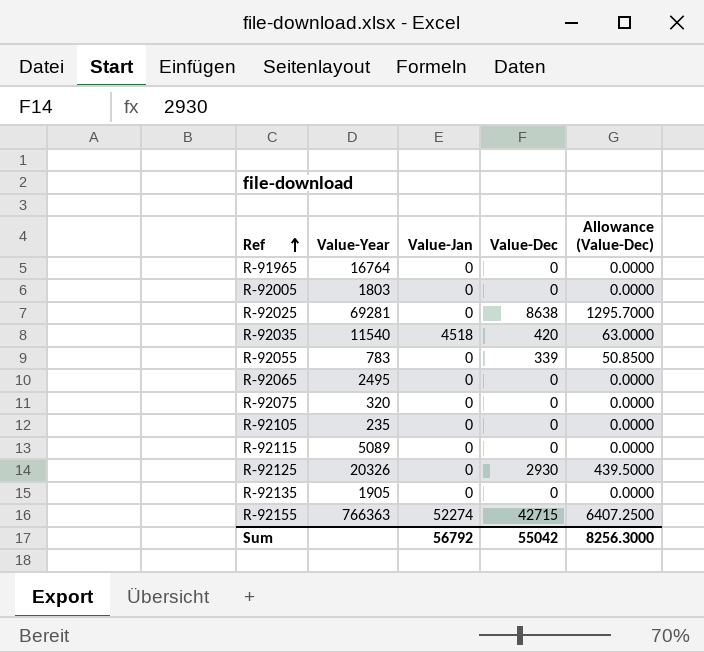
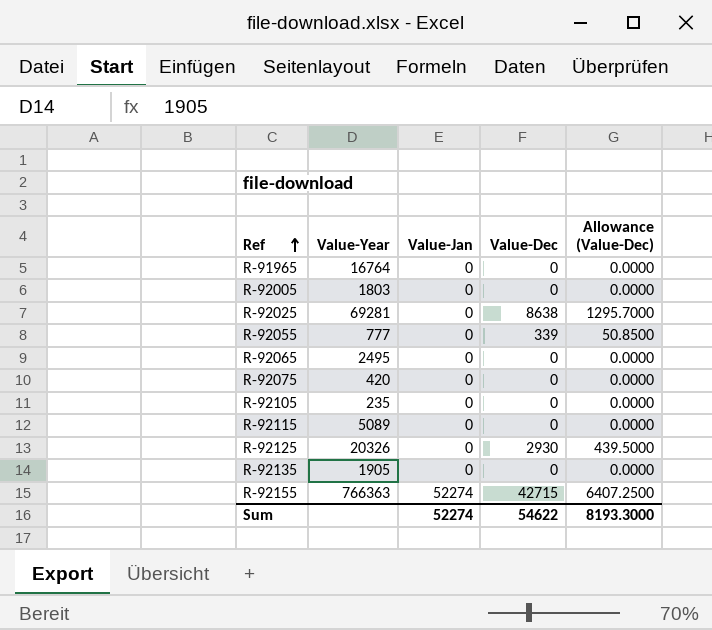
row R-92035: 11540 | 4518 | 420 | 63.0000 -> none
R-92055 | Value-Year: 783 -> 777
R-92075 | Value-Year: 320 -> 420
Sum | Value-Jan: 56792 -> 52274
Sum | Value-Dec: 55042 -> 54622
Sum | Allowance (Value-Dec): 8256.3000 -> 8193.3000

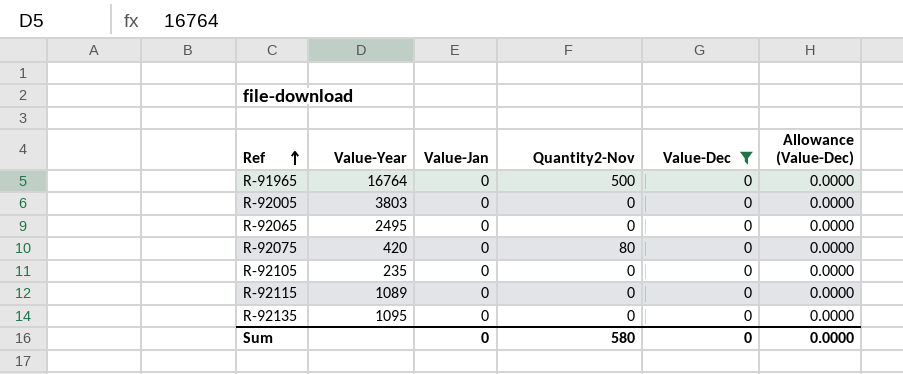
filter: none -> Value-Dec = 0
column Quantity2-Nov | position: none -> 4
R-92005 | Value-Year: 1803 -> 3803
R-92115 | Value-Year: 5089 -> 1089
R-92135 | Value-Year: 1905 -> 1095
Sum | Value-Jan: 52274 -> 0
Sum | Value-Dec: 54622 -> 0
Sum | Allowance (Value-Dec): 8193.3000 -> 0.0000

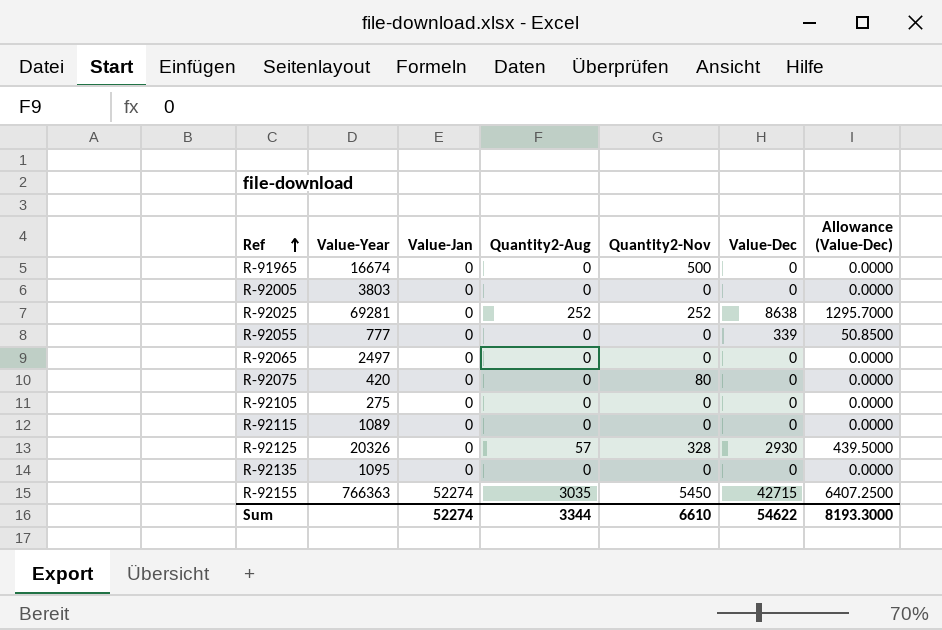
filter: Value-Dec = 0 -> none
column Quantity2-Aug | position: none -> 4
R-91965 | Value-Year: 16764 -> 16674
R-92065 | Value-Year: 2495 -> 2497
R-92105 | Value-Year: 235 -> 275
Sum | Value-Jan: 0 -> 52274
Sum | Quantity2-Nov: 580 -> 6610
Sum | Value-Dec: 0 -> 54622
Sum | Allowance (Value-Dec): 0.0000 -> 8193.3000

